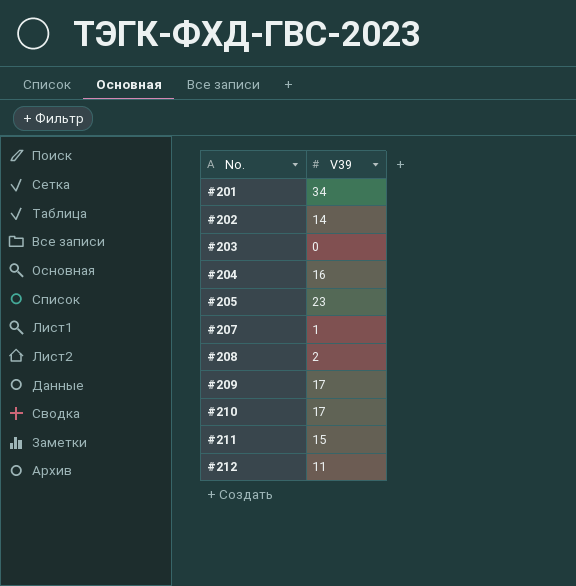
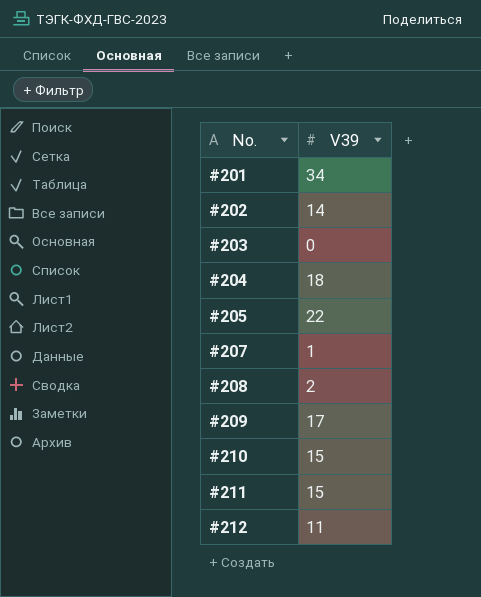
#204 | V39: 16 -> 18
#205 | V39: 23 -> 22
#210 | V39: 17 -> 15

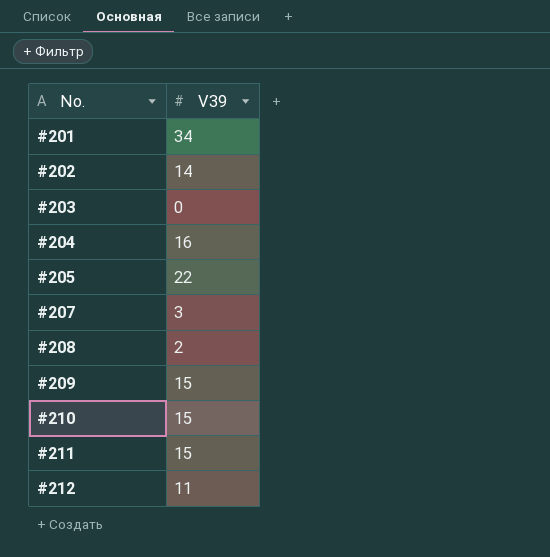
#204 | V39: 18 -> 16
#207 | V39: 1 -> 3
#209 | V39: 17 -> 15

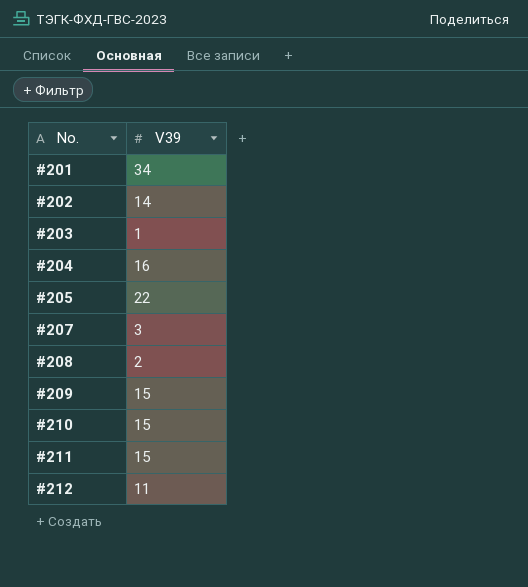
#203 | V39: 0 -> 1

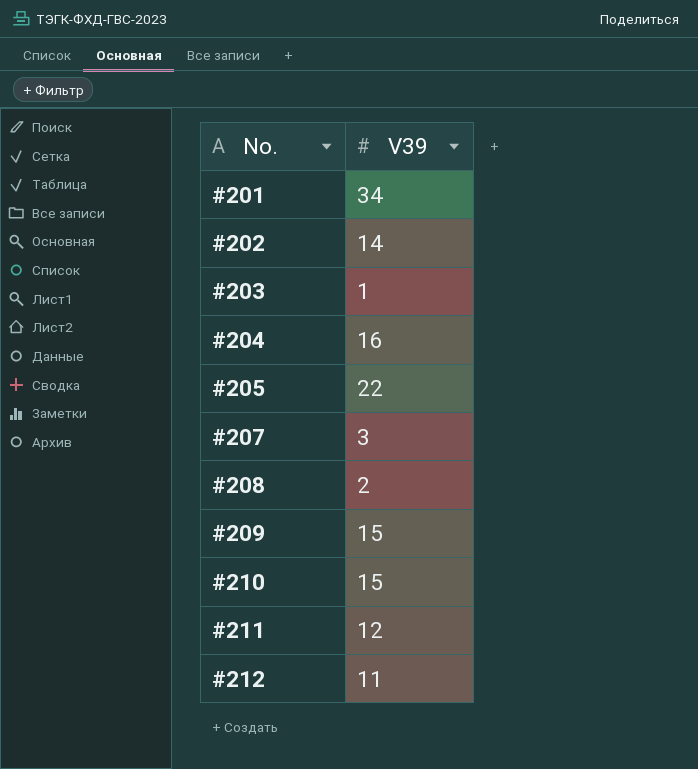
#211 | V39: 15 -> 12

